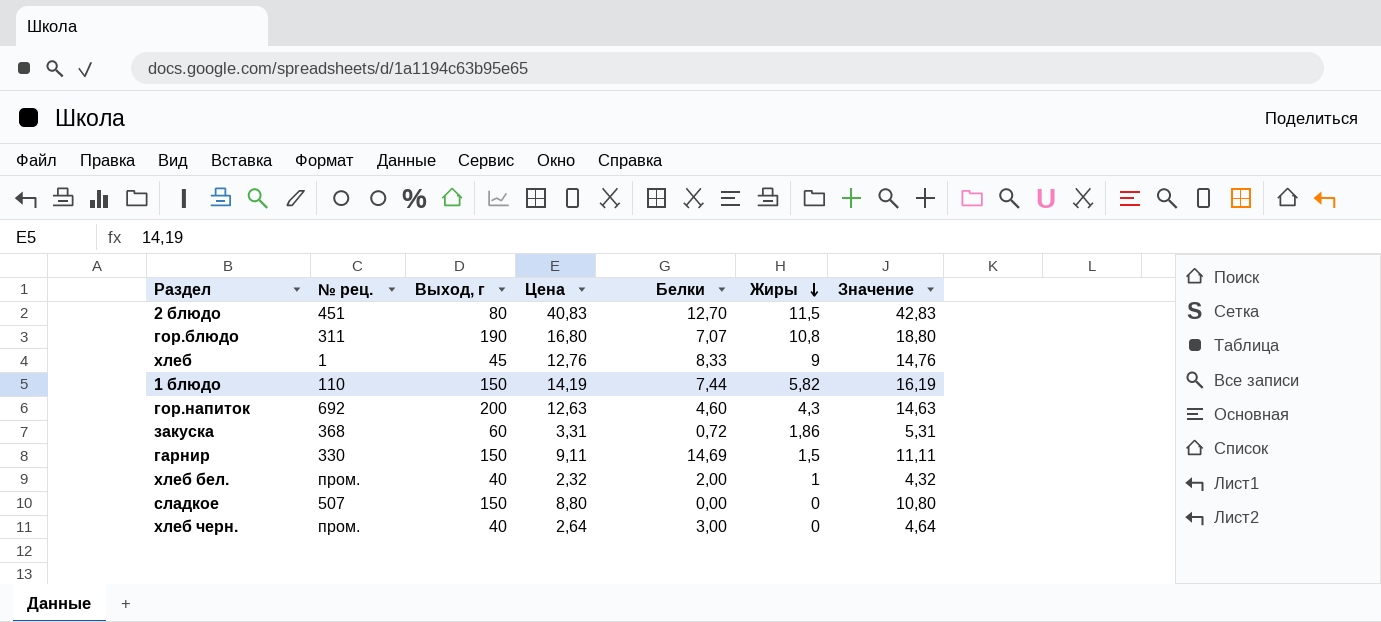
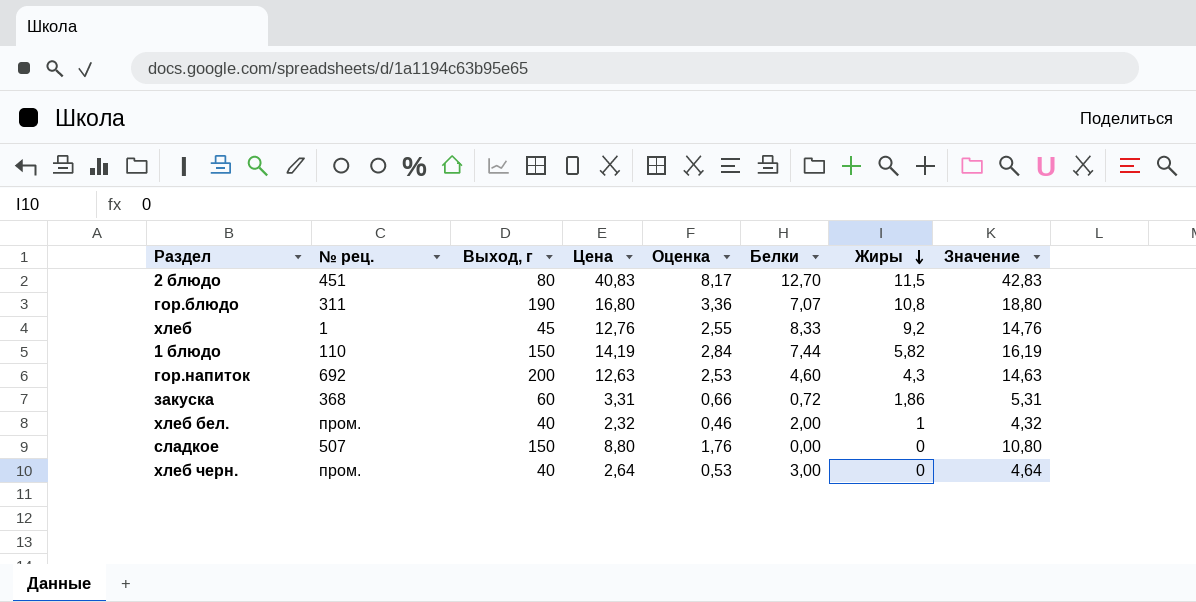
column Оценка | formula: none -> [Цена] * 0,2
row гарнир: 330 | 150 | 9,11 | 14,69 | 1,5 | 11,11 -> none
хлеб | Жиры: 9 -> 9,2

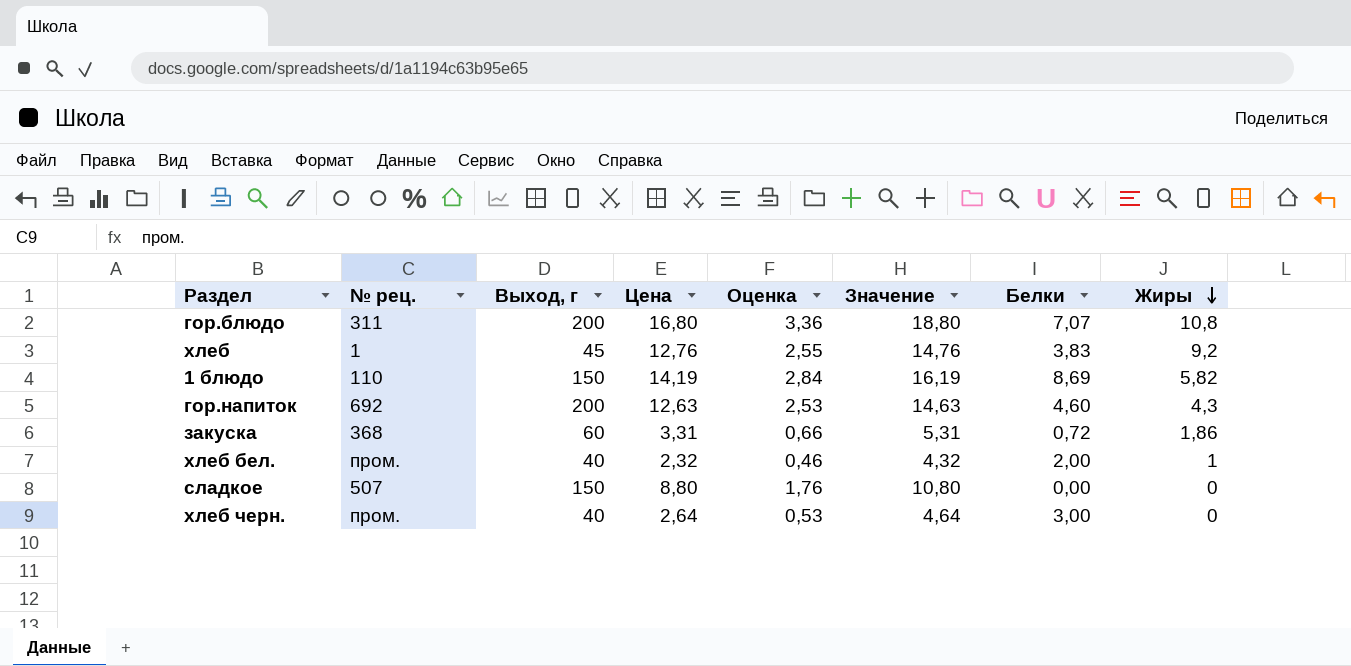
column Значение | position: 8 -> 6
row 2 блюдо: 451 | 80 | 40,83 | 8,17 | 12,70 | 11,5 | 42,83 -> none
гор.блюдо | Выход, г: 190 -> 200
хлеб | Белки: 8,33 -> 3,83
1 блюдо | Белки: 7,44 -> 8,69

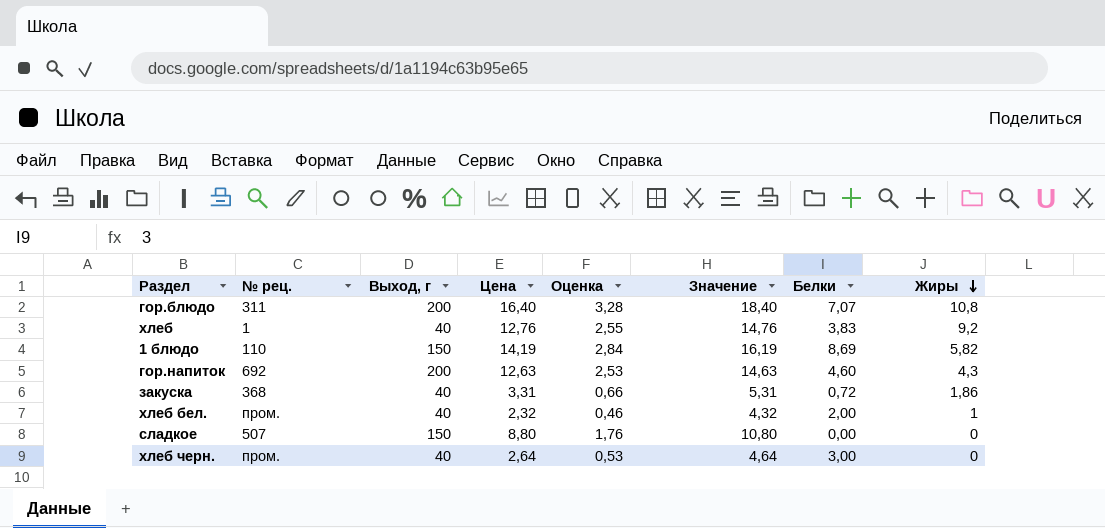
гор.блюдо | Цена: 16,80 -> 16,40
гор.блюдо | Оценка: 3,36 -> 3,28
гор.блюдо | Значение: 18,80 -> 18,40
хлеб | Выход, г: 45 -> 40
закуска | Выход, г: 60 -> 40

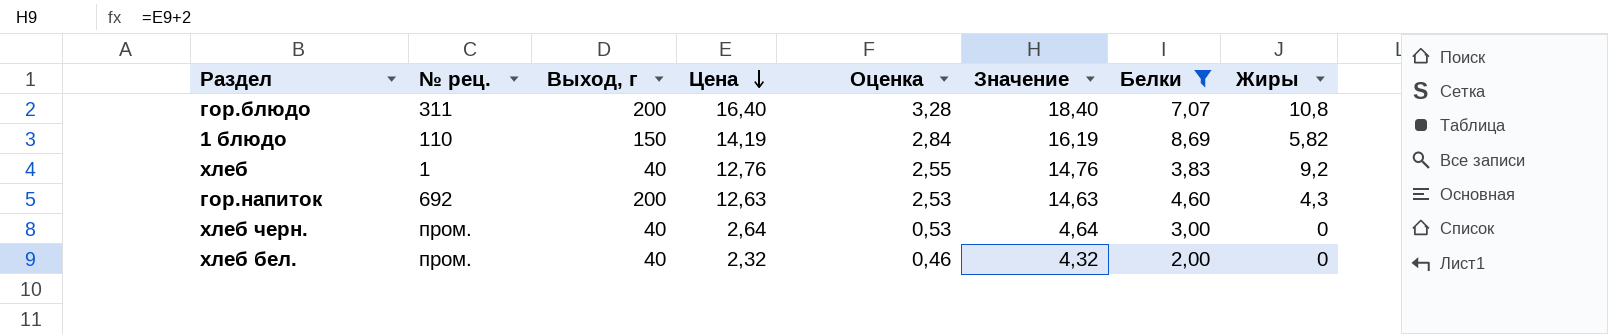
filter: none -> Белки >= 2,00
row order: Жиры descending -> Цена descending
хлеб бел. | Жиры: 1 -> 0

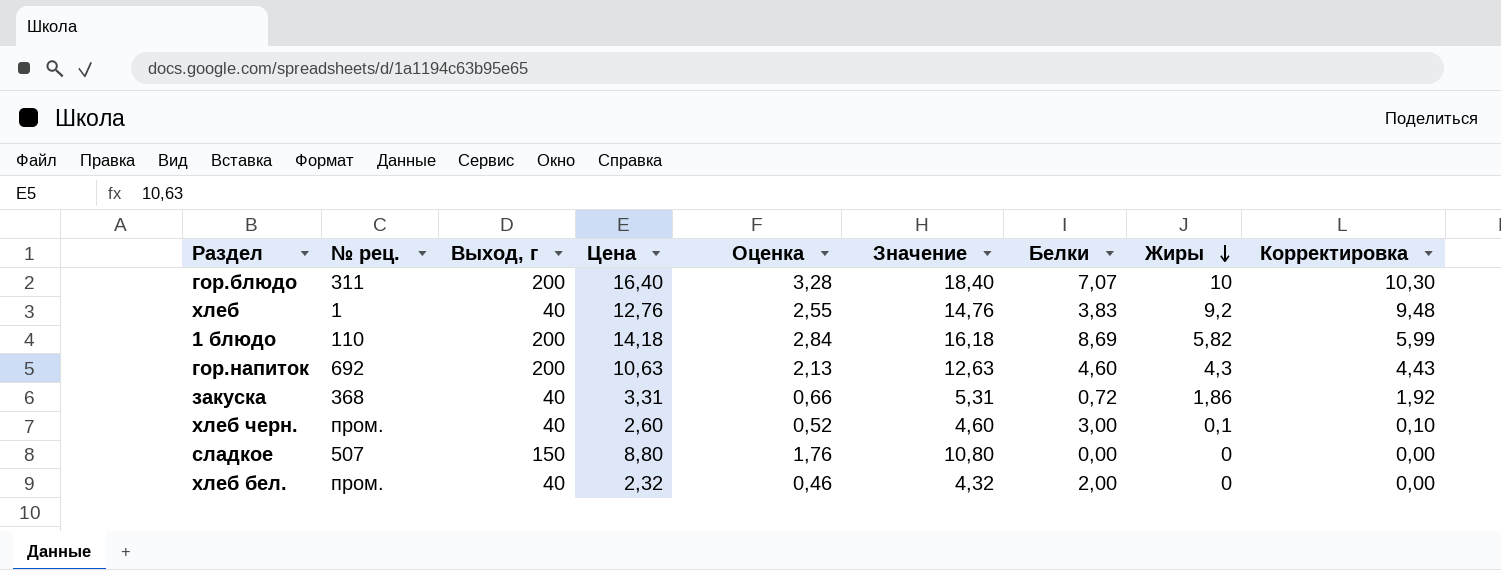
filter: Белки >= 2,00 -> none
row order: Цена descending -> Жиры descending
column Корректировка | formula: none -> [Жиры] * 1,03
гор.блюдо | Жиры: 10,8 -> 10
1 блюдо | Выход, г: 150 -> 200
1 блюдо | Цена: 14,19 -> 14,18
1 блюдо | Значение: 16,19 -> 16,18
гор.напиток | Цена: 12,63 -> 10,63
гор.напиток | Оценка: 2,53 -> 2,13
гор.напиток | Значение: 14,63 -> 12,63
хлеб черн. | Цена: 2,64 -> 2,60
хлеб черн. | Оценка: 0,53 -> 0,52
хлеб черн. | Значение: 4,64 -> 4,60
хлеб черн. | Жиры: 0 -> 0,1

